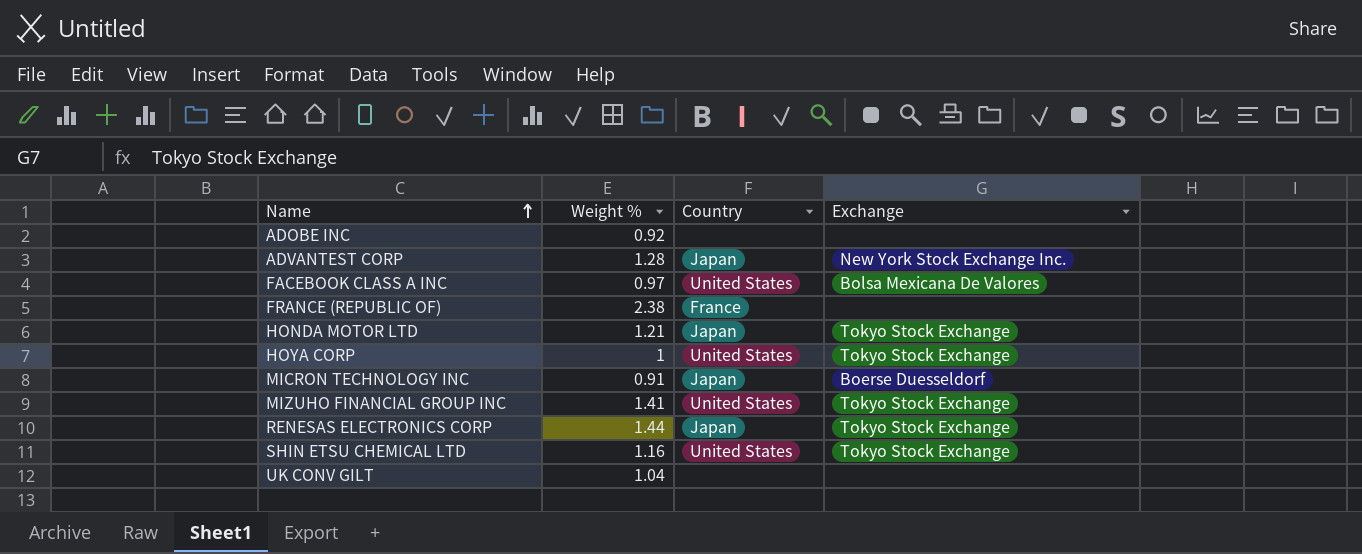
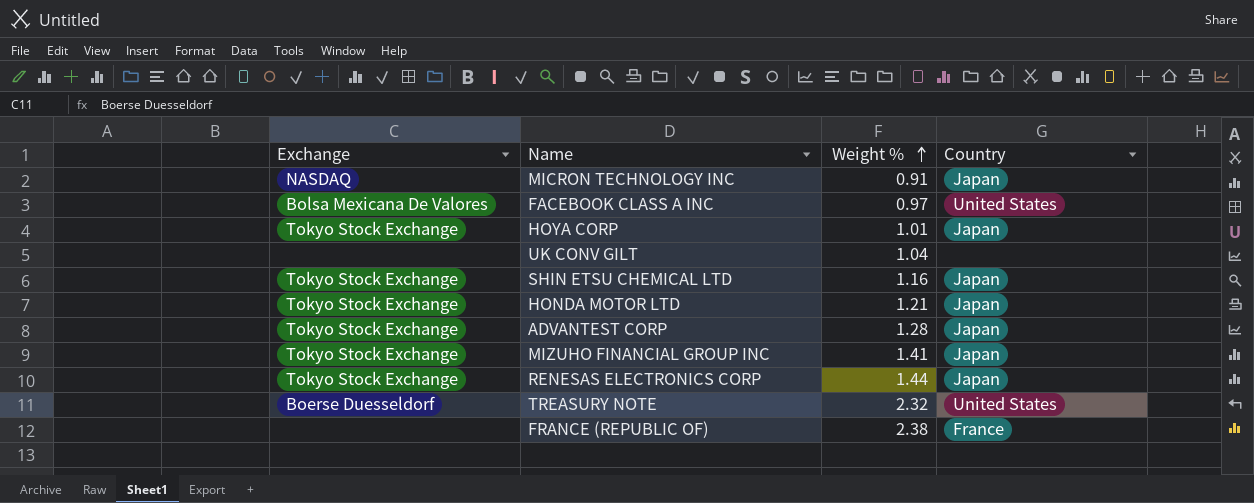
row order: Name ascending -> Weight % ascending
column Exchange | position: 4 -> 1
row ADOBE INC: 0.92 | none | none -> none
MICRON TECHNOLOGY INC | Exchange: Boerse Duesseldorf -> NASDAQ
HOYA CORP | Weight %: 1 -> 1.01
HOYA CORP | Country: United States -> Japan
SHIN ETSU CHEMICAL LTD | Country: United States -> Japan
ADVANTEST CORP | Exchange: New York Stock Exchange Inc. -> Tokyo Stock Exchange
MIZUHO FINANCIAL GROUP INC | Country: United States -> Japan
row TREASURY NOTE: none -> Boerse Duesseldorf | 2.32 | United States

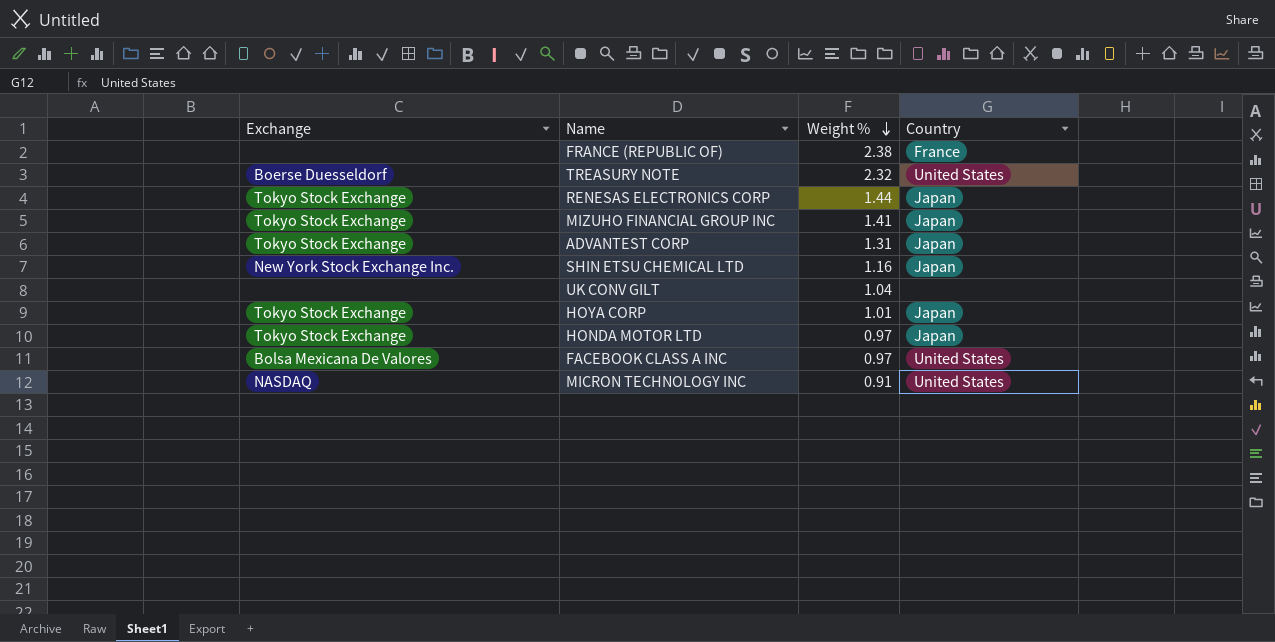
row order: Weight % ascending -> Weight % descending
ADVANTEST CORP | Weight %: 1.28 -> 1.31
SHIN ETSU CHEMICAL LTD | Exchange: Tokyo Stock Exchange -> New York Stock Exchange Inc.
HONDA MOTOR LTD | Weight %: 1.21 -> 0.97
MICRON TECHNOLOGY INC | Country: Japan -> United States

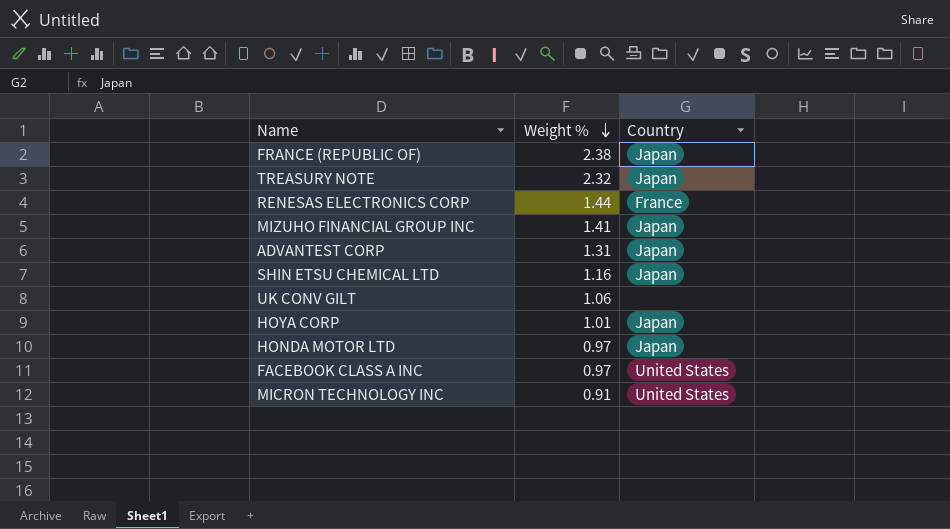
column Exchange | position: 1 -> none
FRANCE (REPUBLIC OF) | Country: France -> Japan
TREASURY NOTE | Country: United States -> Japan
RENESAS ELECTRONICS CORP | Country: Japan -> France
UK CONV GILT | Weight %: 1.04 -> 1.06

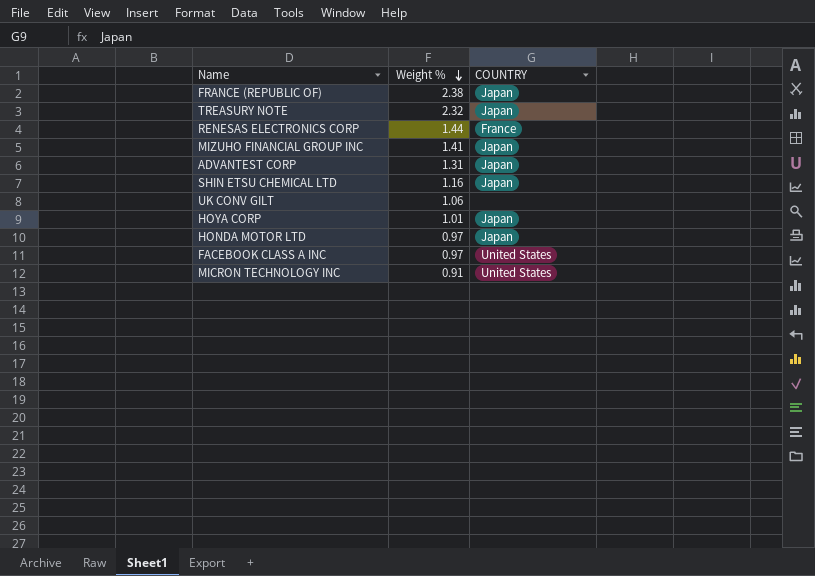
column name: Country -> COUNTRY

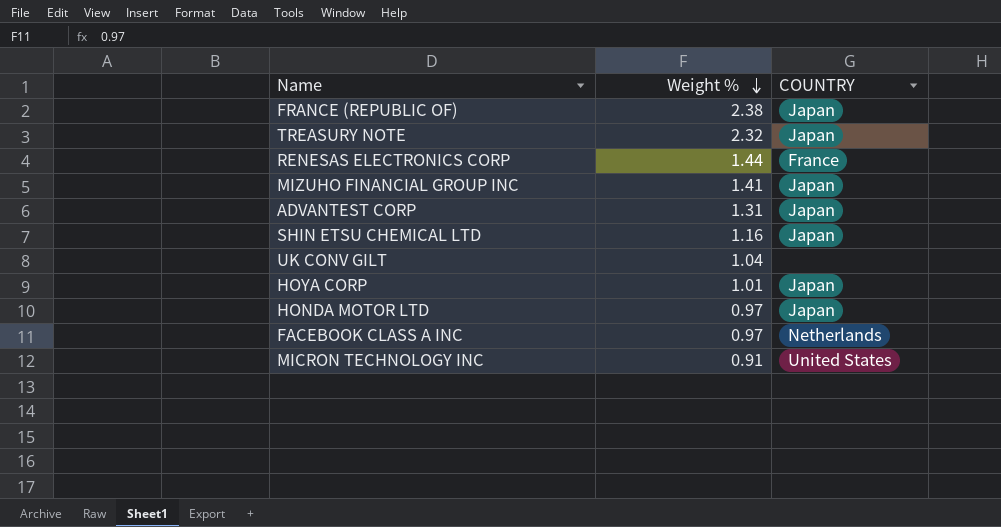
UK CONV GILT | Weight %: 1.06 -> 1.04
FACEBOOK CLASS A INC | COUNTRY: United States -> Netherlands

